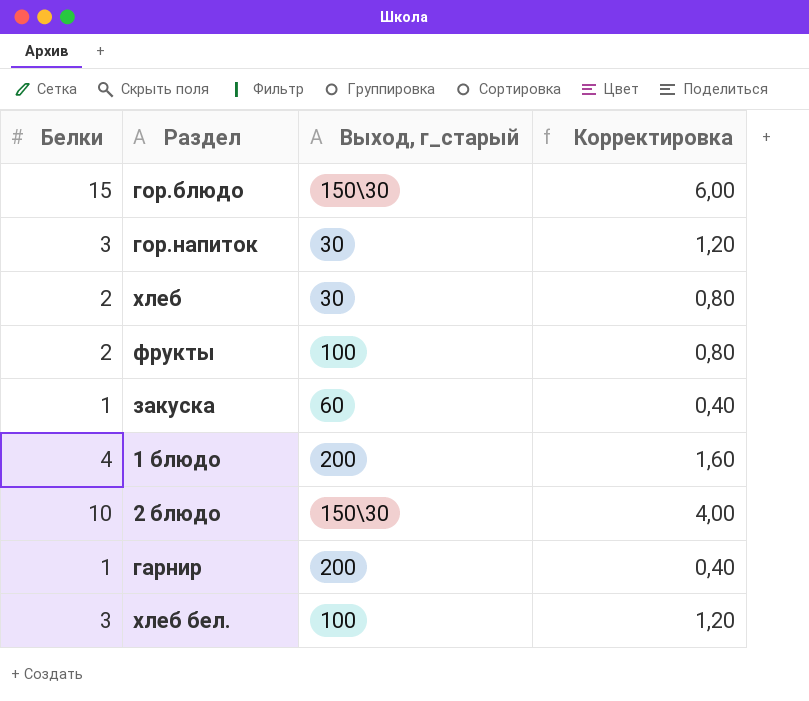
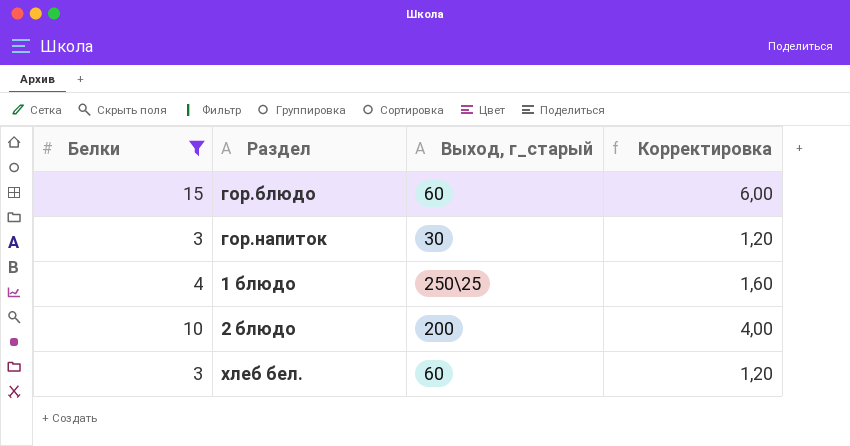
filter: none -> Белки >= 3
гор.блюдо | Выход, г_старый: 150\30 -> 60
1 блюдо | Выход, г_старый: 200 -> 250\25
2 блюдо | Выход, г_старый: 150\30 -> 200
хлеб бел. | Выход, г_старый: 100 -> 60

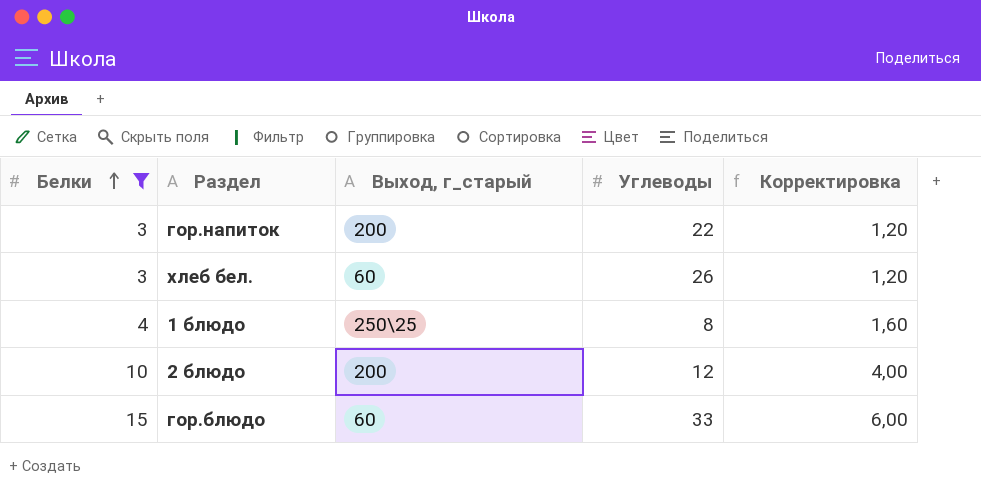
row order: none -> Белки ascending
column Углеводы | position: none -> 4
гор.напиток | Выход, г_старый: 30 -> 200

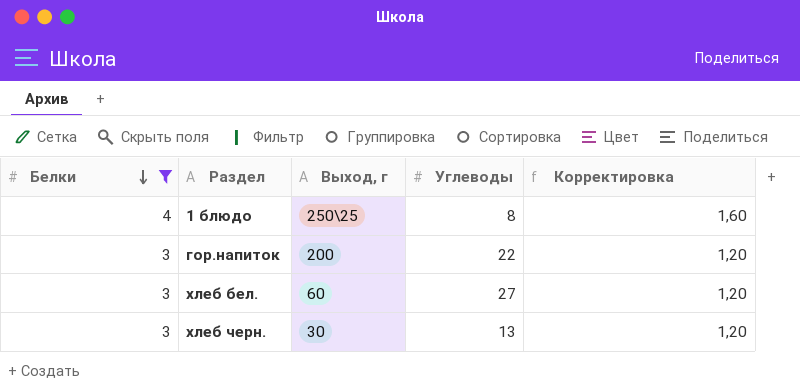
row order: Белки ascending -> Белки descending
column name: Выход, г_старый -> Выход, г
row 2 блюдо: 10 | 200 | 12 | 4,00 -> none
row гор.блюдо: 15 | 60 | 33 | 6,00 -> none
хлеб бел. | Углеводы: 26 -> 27
row хлеб черн.: none -> 3 | 30 | 13 | 1,20

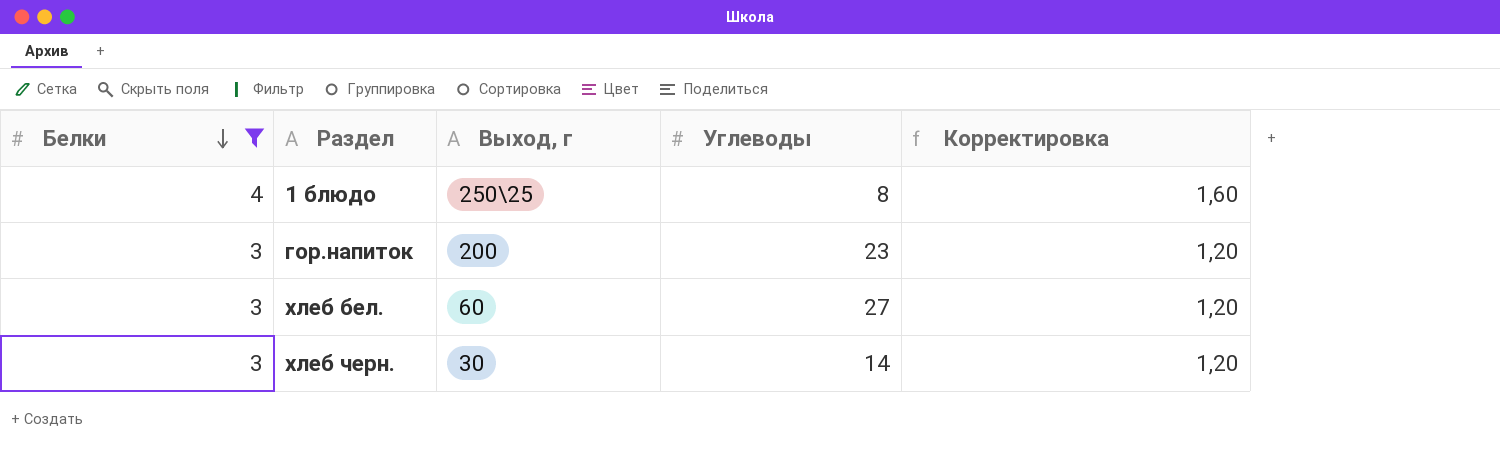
гор.напиток | Углеводы: 22 -> 23
хлеб черн. | Углеводы: 13 -> 14

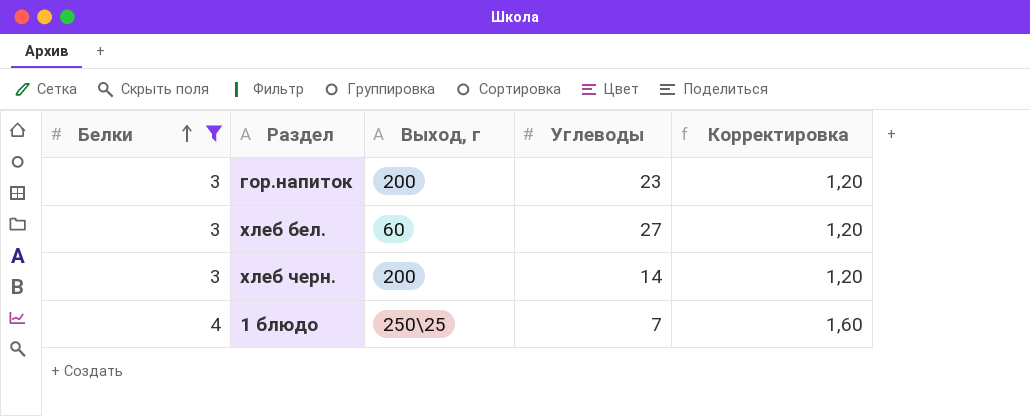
row order: Белки descending -> Белки ascending
хлеб черн. | Выход, г: 30 -> 200
1 блюдо | Углеводы: 8 -> 7

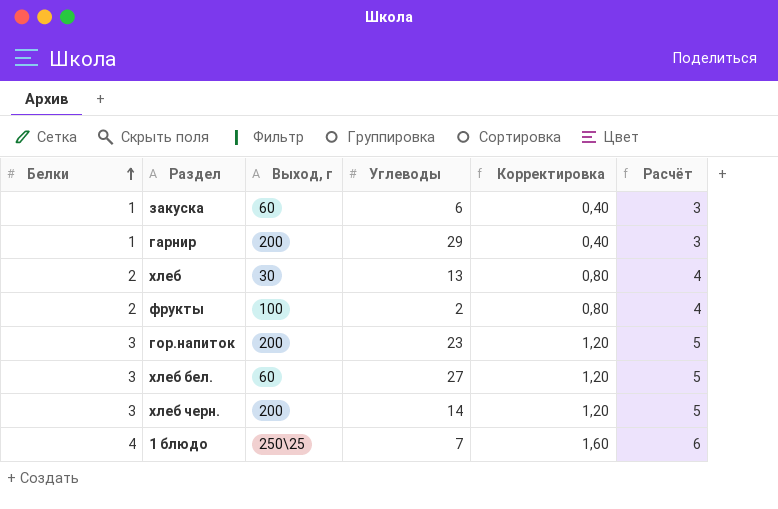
filter: Белки >= 3 -> none
column Расчёт | formula: none -> [Белки] + 2

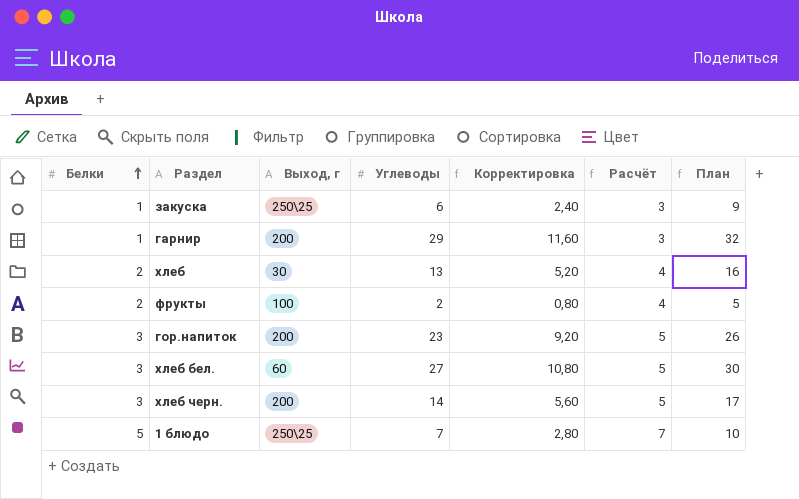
column Корректировка | formula: [Белки] * 0,4 -> [Углеводы] * 0,4
column План | formula: none -> [Углеводы] + 3
закуска | Выход, г: 60 -> 250\25
1 блюдо | Белки: 4 -> 5
1 блюдо | Расчёт: 6 -> 7

